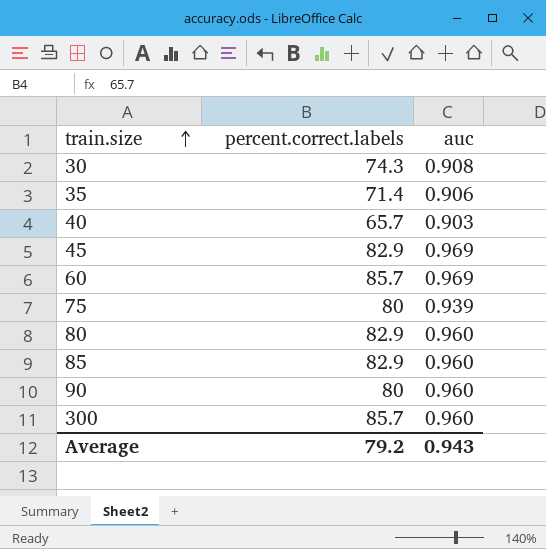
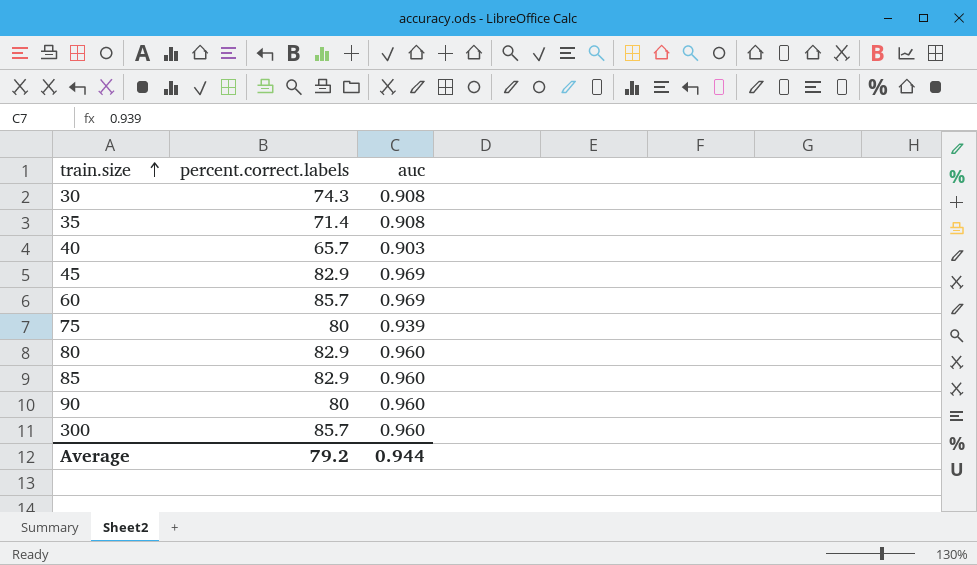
35 | auc: 0.906 -> 0.908
Average | auc: 0.943 -> 0.944

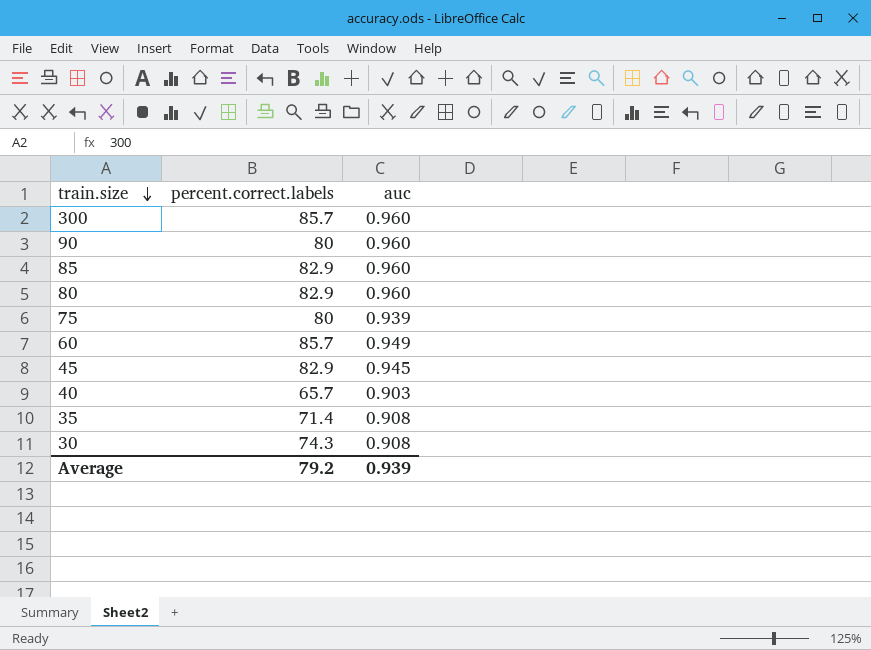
row order: train.size ascending -> train.size descending
60 | auc: 0.969 -> 0.949
45 | auc: 0.969 -> 0.945
Average | auc: 0.944 -> 0.939

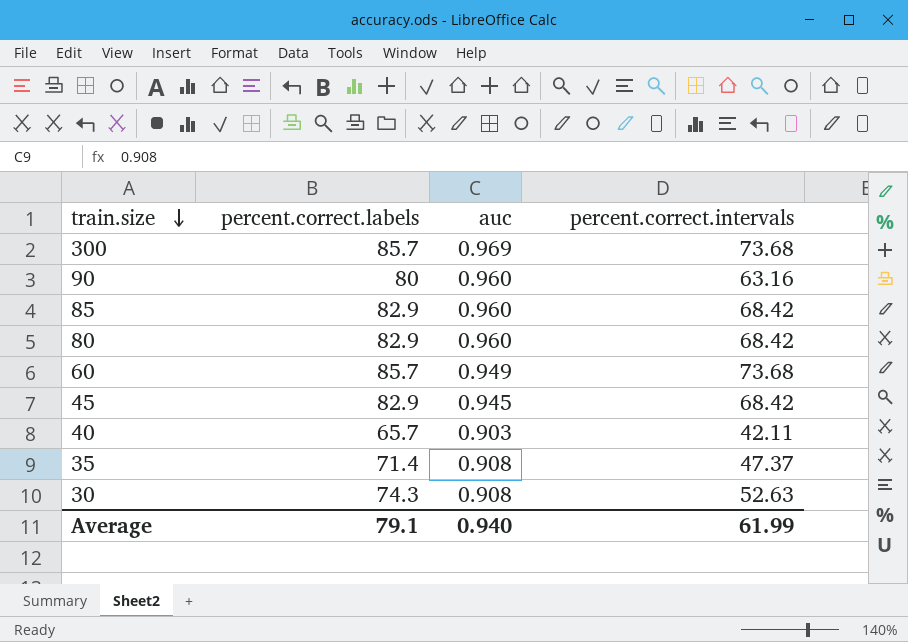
column percent.correct.intervals | position: none -> 4
row 75: 80 | 0.939 -> none
300 | auc: 0.960 -> 0.969
Average | percent.correct.labels: 79.2 -> 79.1
Average | auc: 0.939 -> 0.940

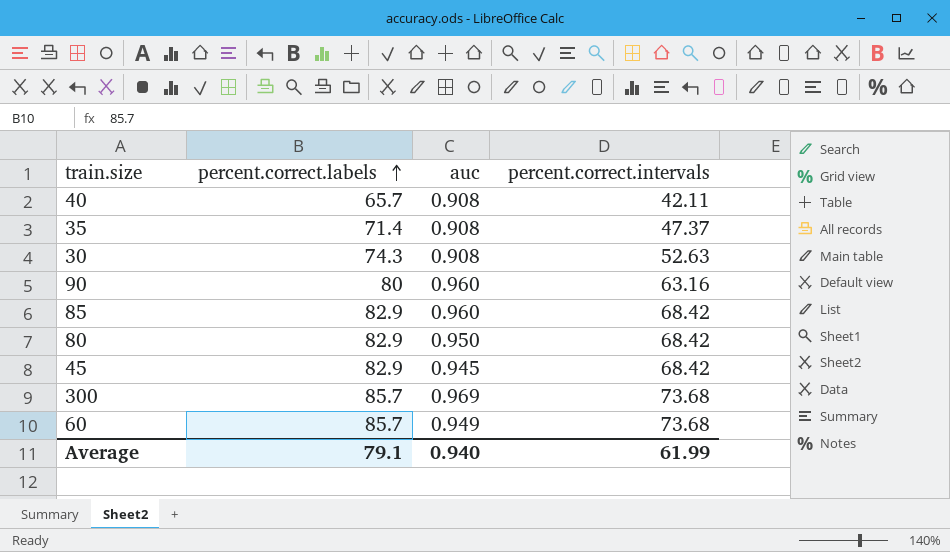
row order: train.size descending -> percent.correct.labels ascending
40 | auc: 0.903 -> 0.908
80 | auc: 0.960 -> 0.950

